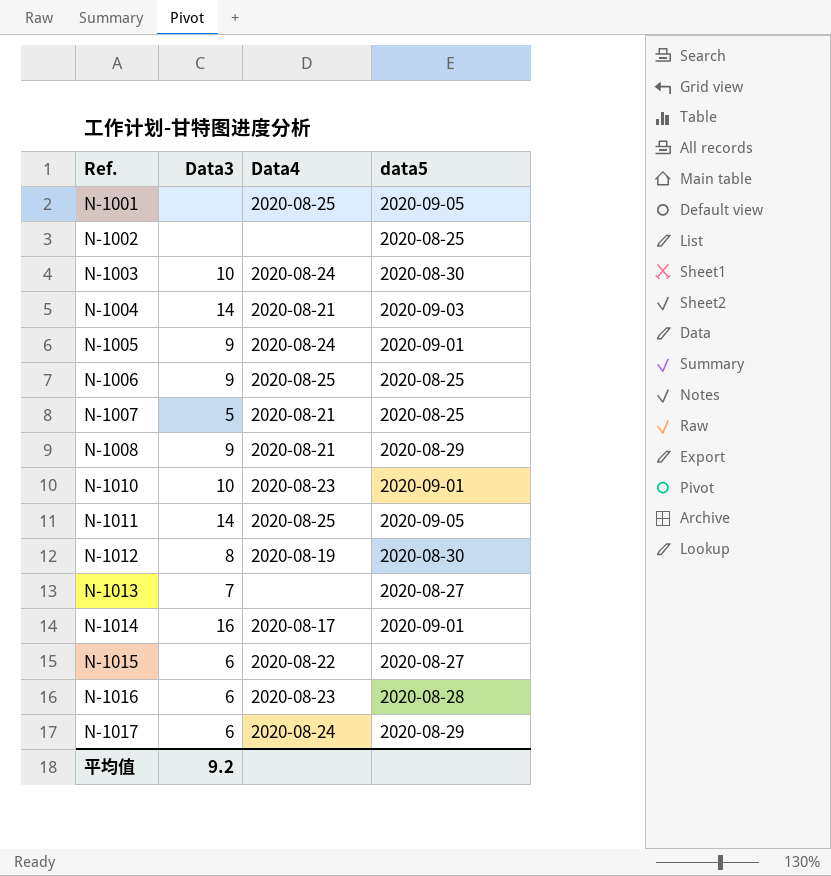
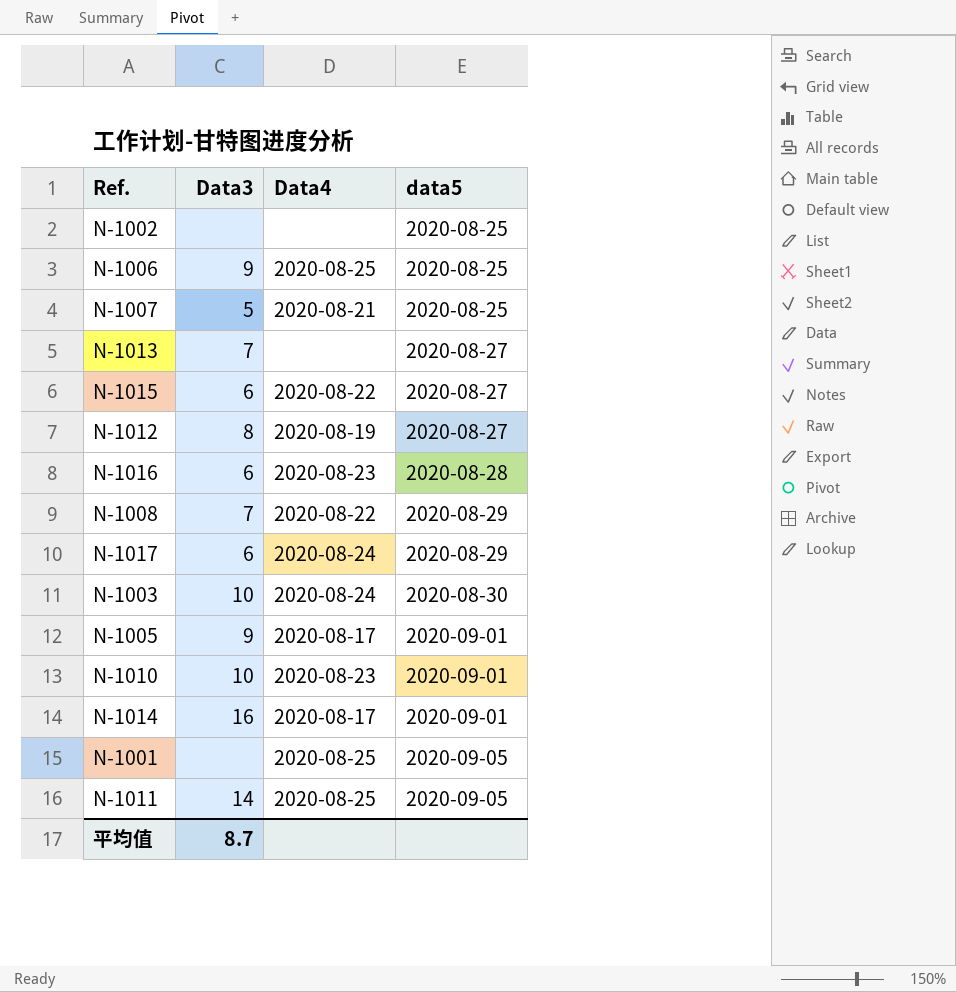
row order: Ref. ascending -> data5 ascending
row N-1004: 14 | 2020-08-21 | 2020-09-03 -> none
N-1012 | data5: 2020-08-30 -> 2020-08-27
N-1008 | Data3: 9 -> 7
N-1008 | Data4: 2020-08-21 -> 2020-08-22
N-1005 | Data4: 2020-08-24 -> 2020-08-17
平均值 | Data3: 9.2 -> 8.7

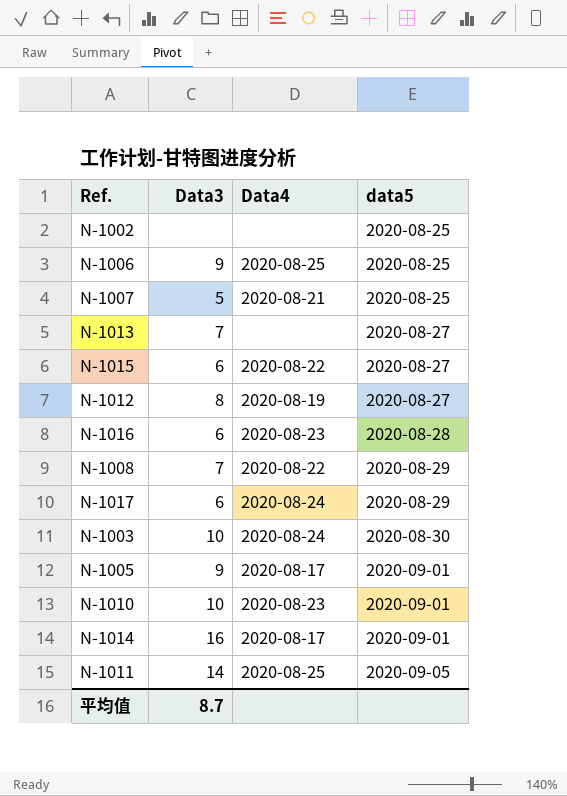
row N-1001: none | 2020-08-25 | 2020-09-05 -> none

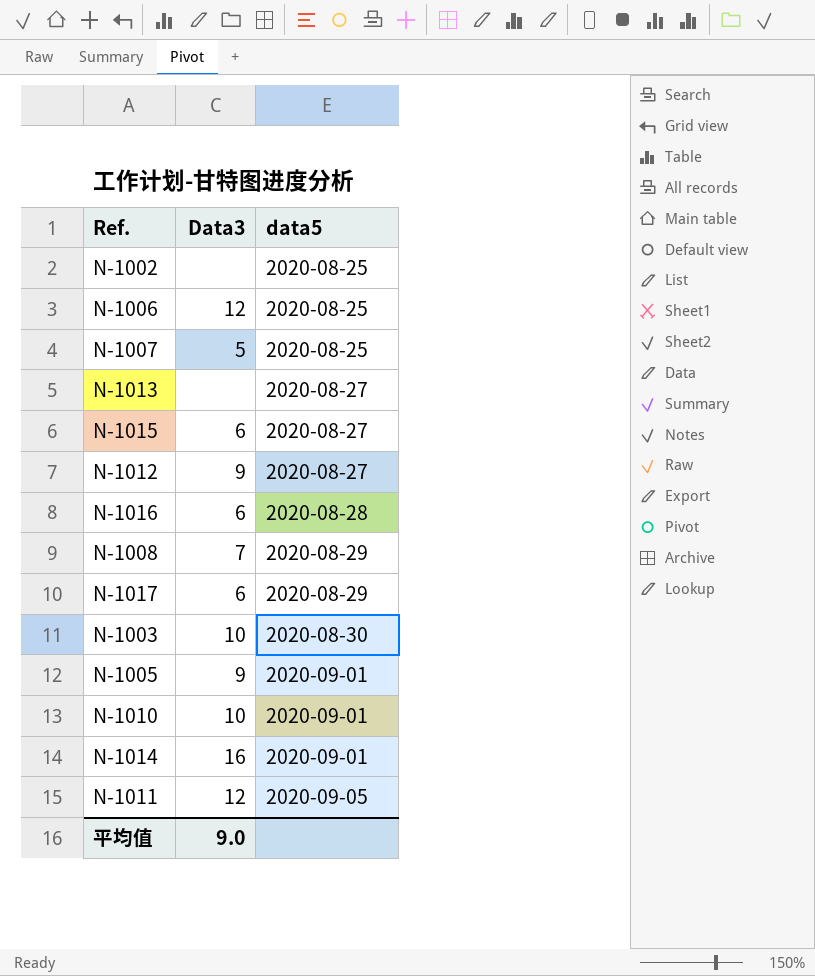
column Data4 | position: 3 -> none
N-1006 | Data3: 9 -> 12
N-1013 | Data3: 7 -> none
N-1012 | Data3: 8 -> 9
N-1011 | Data3: 14 -> 12
平均值 | Data3: 8.7 -> 9.0

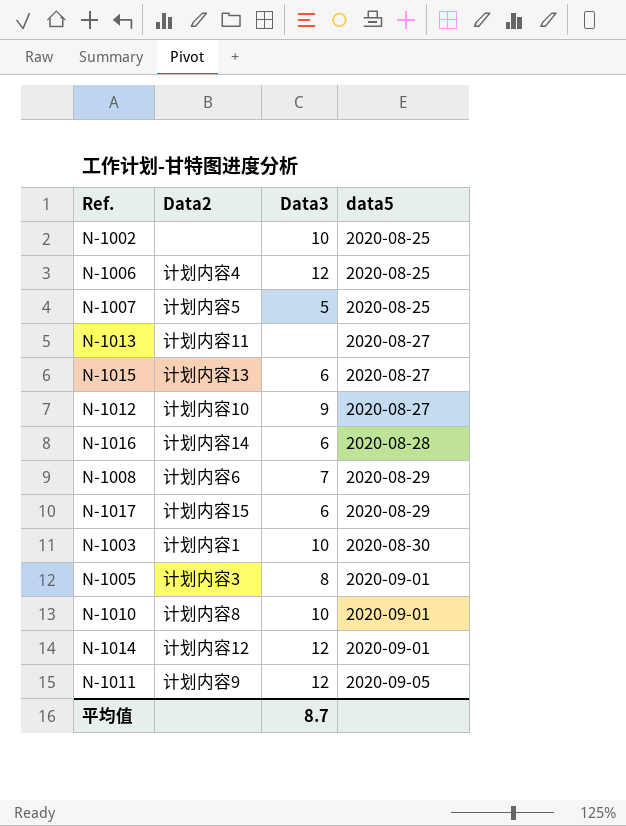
column Data2 | position: none -> 2
N-1002 | Data3: none -> 10
N-1005 | Data3: 9 -> 8
N-1014 | Data3: 16 -> 12
平均值 | Data3: 9.0 -> 8.7

